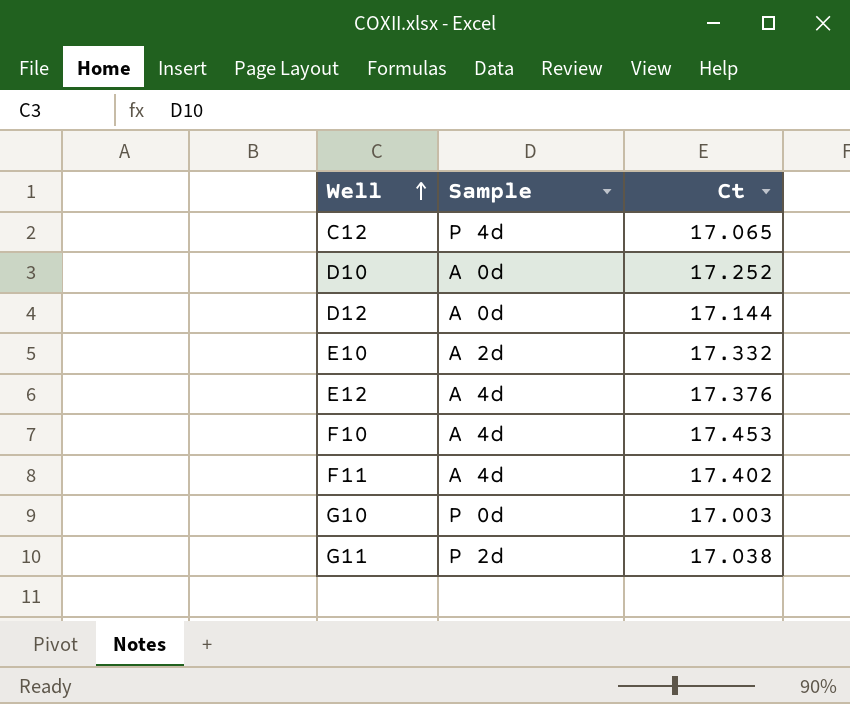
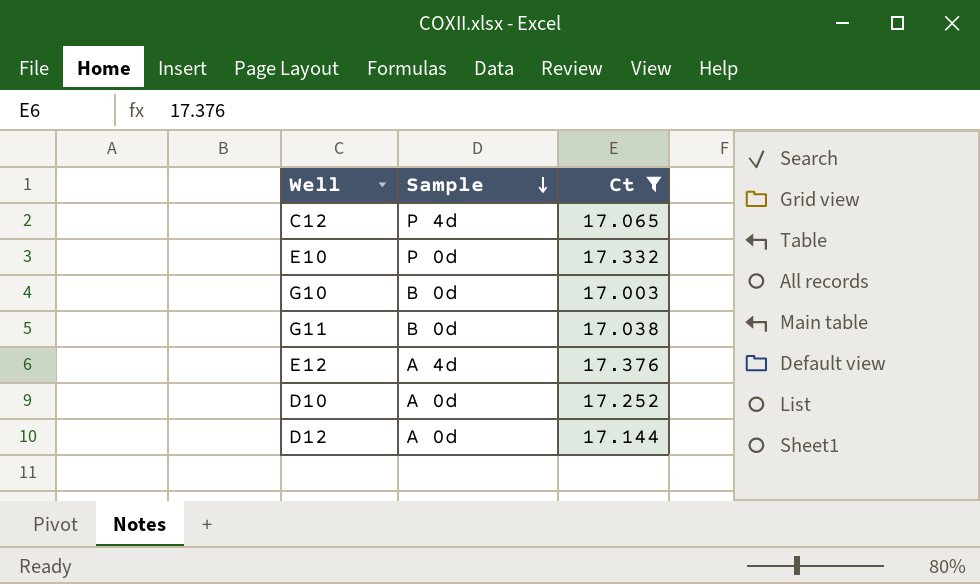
filter: none -> Ct <= 17.376
row order: Well ascending -> Sample descending
E10 | Sample: A 2d -> P 0d
G10 | Sample: P 0d -> B 0d
G11 | Sample: P 2d -> B 0d

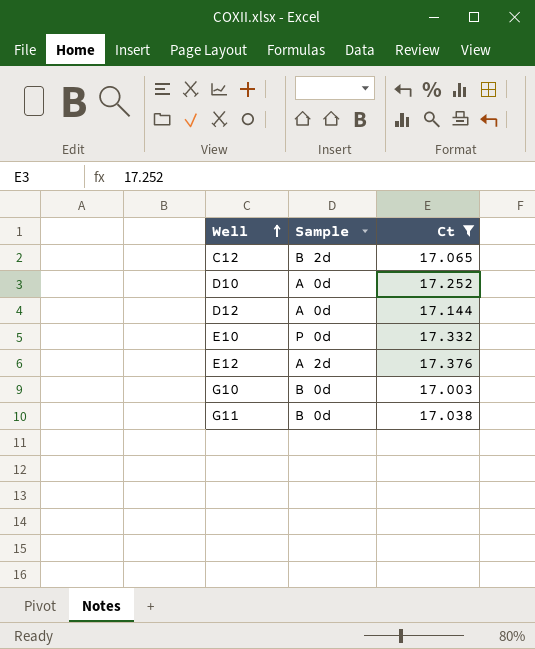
row order: Sample descending -> Well ascending
C12 | Sample: P 4d -> B 2d
E12 | Sample: A 4d -> A 2d

